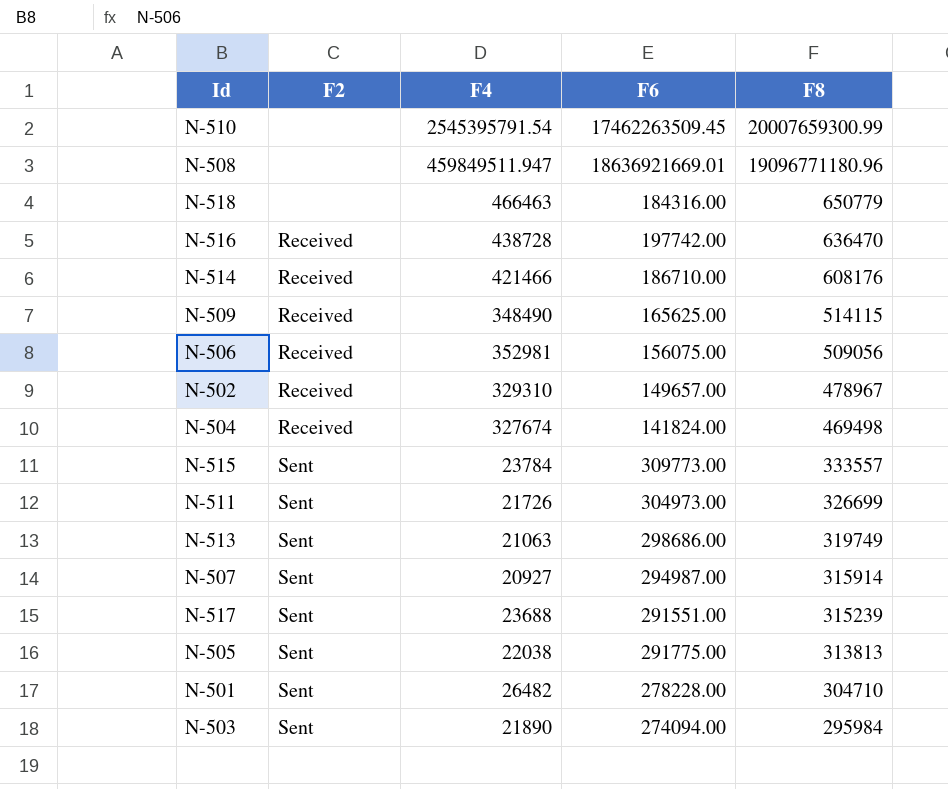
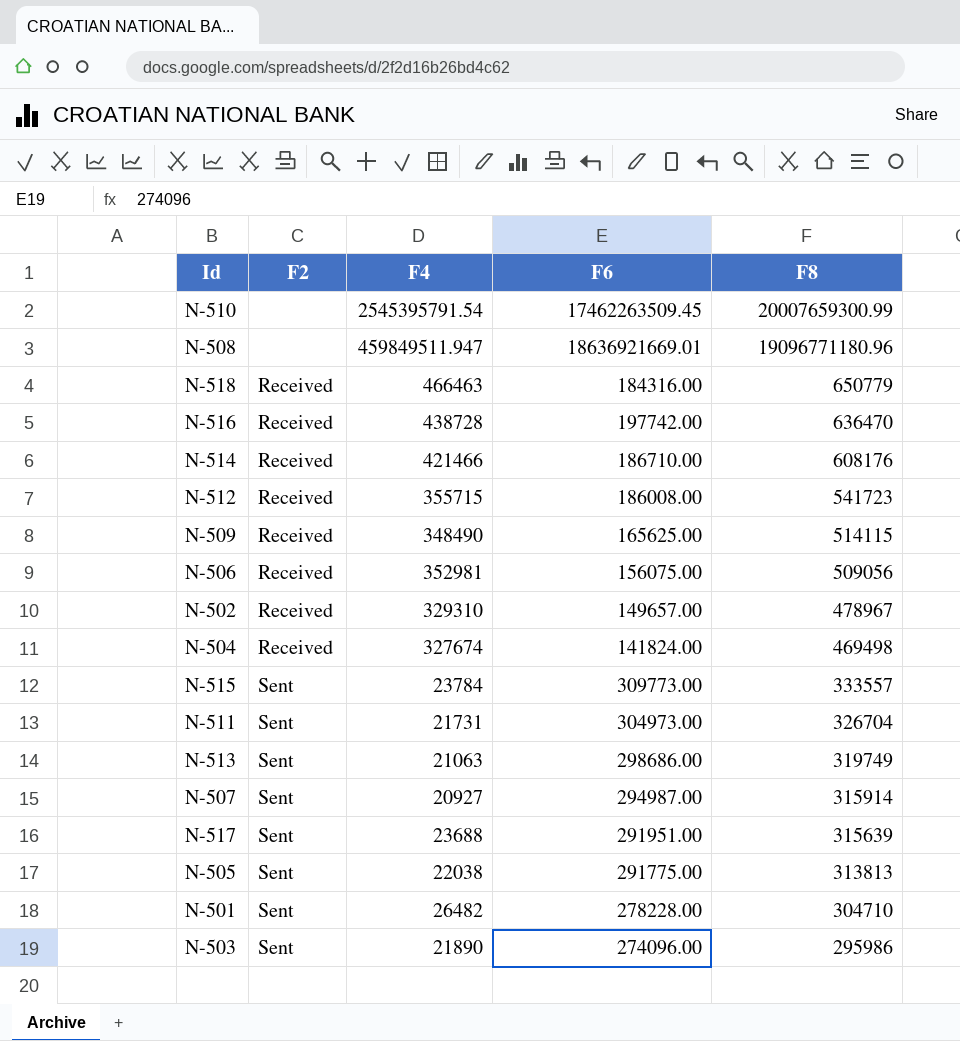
N-518 | F2: none -> Received
row N-512: none -> Received | 355715 | 186008.00 | 541723
N-511 | F4: 21726 -> 21731
N-511 | F8: 326699 -> 326704
N-517 | F6: 291551.00 -> 291951.00
N-517 | F8: 315239 -> 315639
N-503 | F6: 274094.00 -> 274096.00
N-503 | F8: 295984 -> 295986

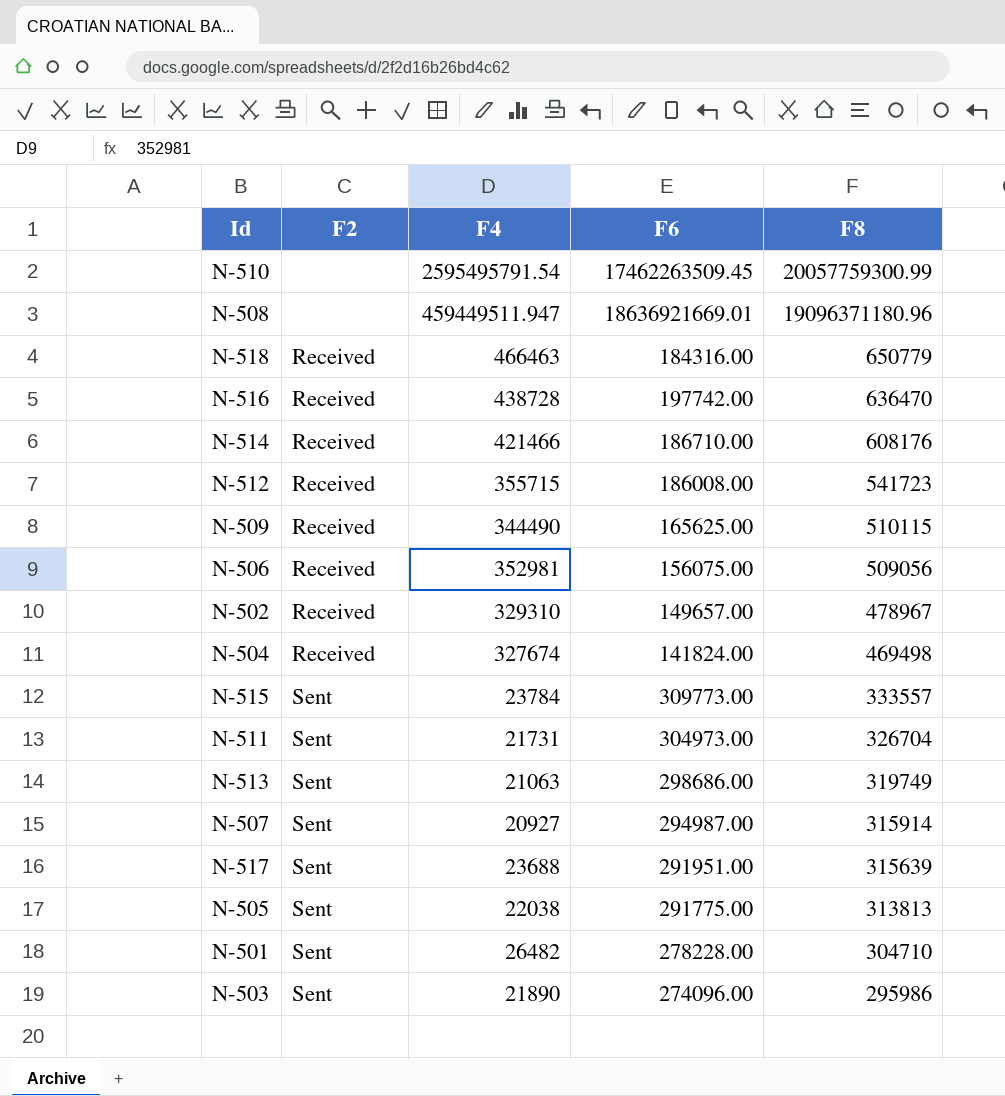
N-510 | F4: 2545395791.54 -> 2595495791.54
N-510 | F8: 20007659300.99 -> 20057759300.99
N-508 | F4: 459849511.947 -> 459449511.947
N-508 | F8: 19096771180.96 -> 19096371180.96
N-509 | F4: 348490 -> 344490
N-509 | F8: 514115 -> 510115

